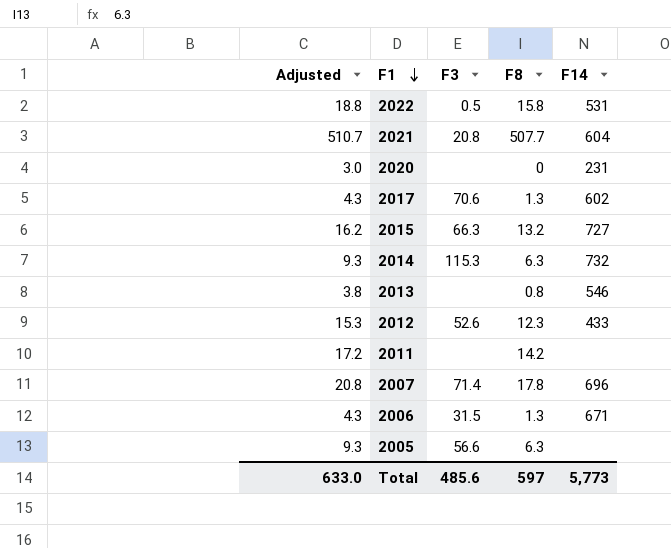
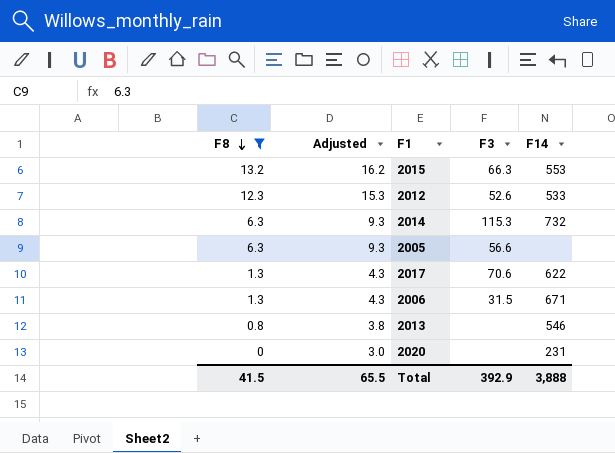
filter: none -> F8 <= 13.2
row order: F1 descending -> F8 descending
column F8 | position: 4 -> 1
2015 | F14: 727 -> 553
2012 | F14: 433 -> 533
2017 | F14: 602 -> 622
Total | F8: 597 -> 41.5
Total | Adjusted: 633.0 -> 65.5
Total | F3: 485.6 -> 392.9
Total | F14: 5,773 -> 3,888

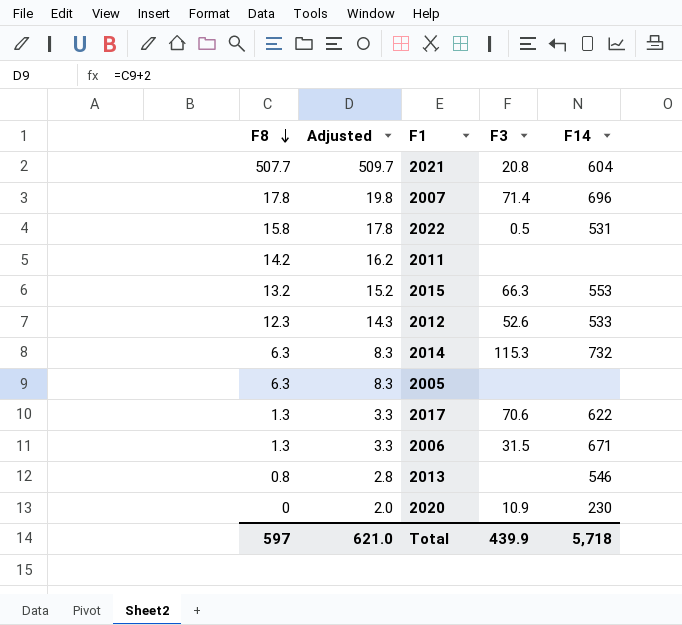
filter: F8 <= 13.2 -> none
column Adjusted | formula: [F8] + 3 -> [F8] + 2
2005 | F3: 56.6 -> none
2020 | F3: none -> 10.9
2020 | F14: 231 -> 230
Total | F8: 41.5 -> 597
Total | Adjusted: 65.5 -> 621.0
Total | F3: 392.9 -> 439.9
Total | F14: 3,888 -> 5,718

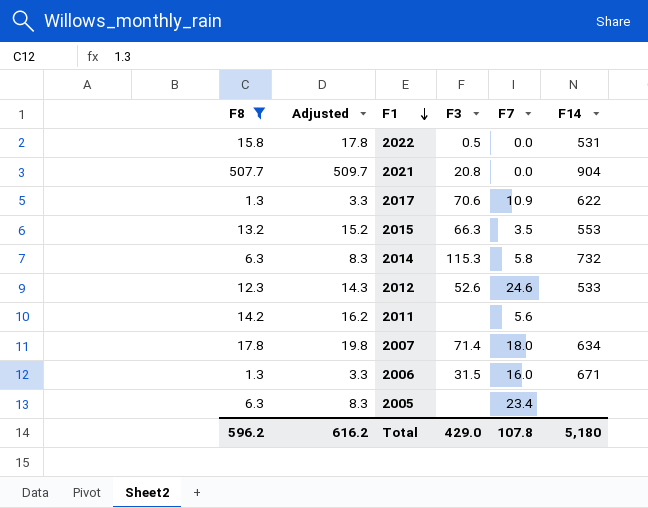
filter: none -> F8 >= 1.3
row order: F8 descending -> F1 descending
column F7 | position: none -> 5
2021 | F14: 604 -> 904
2007 | F14: 696 -> 634
Total | F8: 597 -> 596.2
Total | Adjusted: 621.0 -> 616.2
Total | F3: 439.9 -> 429.0
Total | F14: 5,718 -> 5,180

